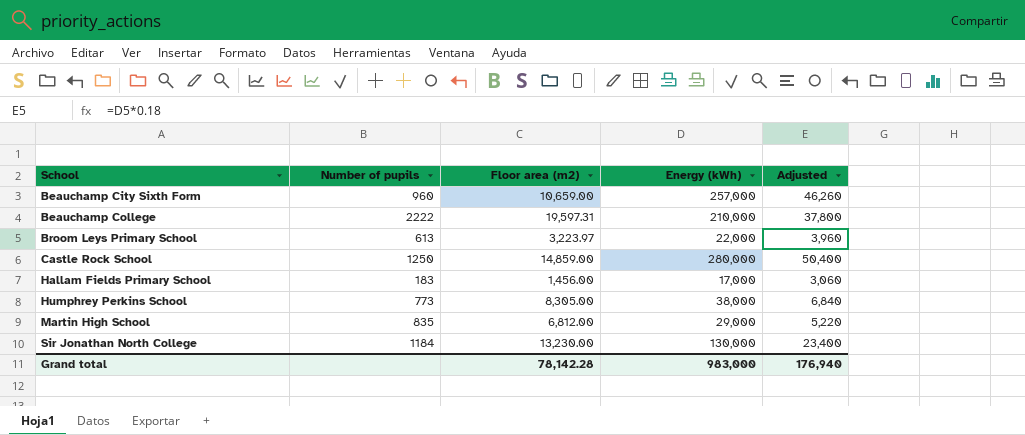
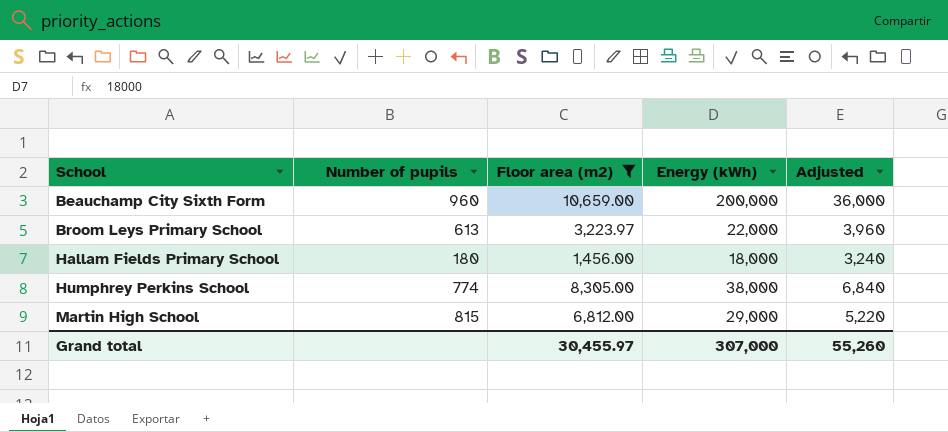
filter: none -> Floor area (m2) <= 10,659.00
Beauchamp City Sixth Form | Energy (kWh): 257,000 -> 200,000
Beauchamp City Sixth Form | Adjusted: 46,260 -> 36,000
Hallam Fields Primary School | Number of pupils: 183 -> 180
Hallam Fields Primary School | Energy (kWh): 17,000 -> 18,000
Hallam Fields Primary School | Adjusted: 3,060 -> 3,240
Humphrey Perkins School | Number of pupils: 773 -> 774
Martin High School | Number of pupils: 835 -> 815
Grand total | Floor area (m2): 78,142.28 -> 30,455.97
Grand total | Energy (kWh): 983,000 -> 307,000
Grand total | Adjusted: 176,940 -> 55,260

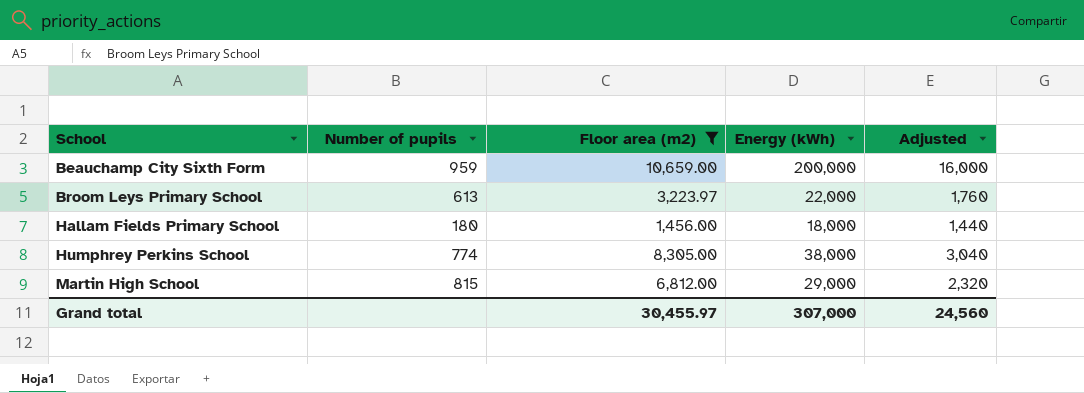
column Adjusted | formula: [Energy (kWh)] * 0.18 -> [Energy (kWh)] * 0.08
Beauchamp City Sixth Form | Number of pupils: 960 -> 959
Grand total | Adjusted: 55,260 -> 24,560

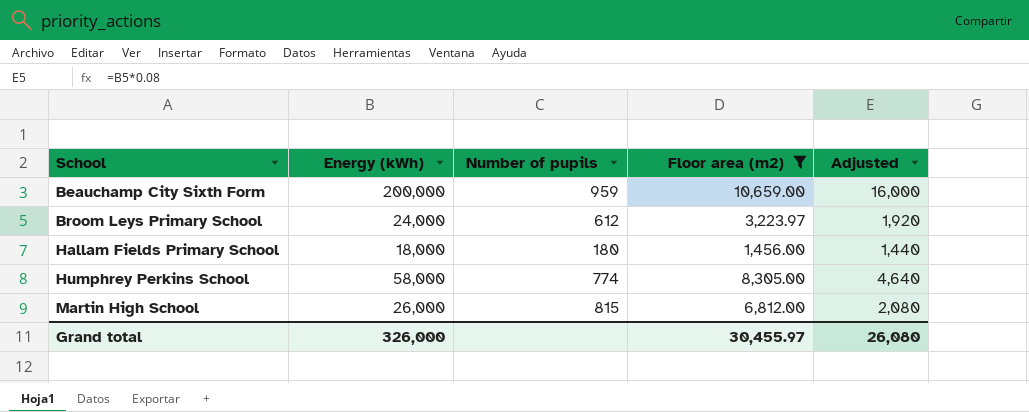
column Energy (kWh) | position: 4 -> 2
Broom Leys Primary School | Energy (kWh): 22,000 -> 24,000
Broom Leys Primary School | Number of pupils: 613 -> 612
Broom Leys Primary School | Adjusted: 1,760 -> 1,920
Humphrey Perkins School | Energy (kWh): 38,000 -> 58,000
Humphrey Perkins School | Adjusted: 3,040 -> 4,640
Martin High School | Energy (kWh): 29,000 -> 26,000
Martin High School | Adjusted: 2,320 -> 2,080
Grand total | Energy (kWh): 307,000 -> 326,000
Grand total | Adjusted: 24,560 -> 26,080

